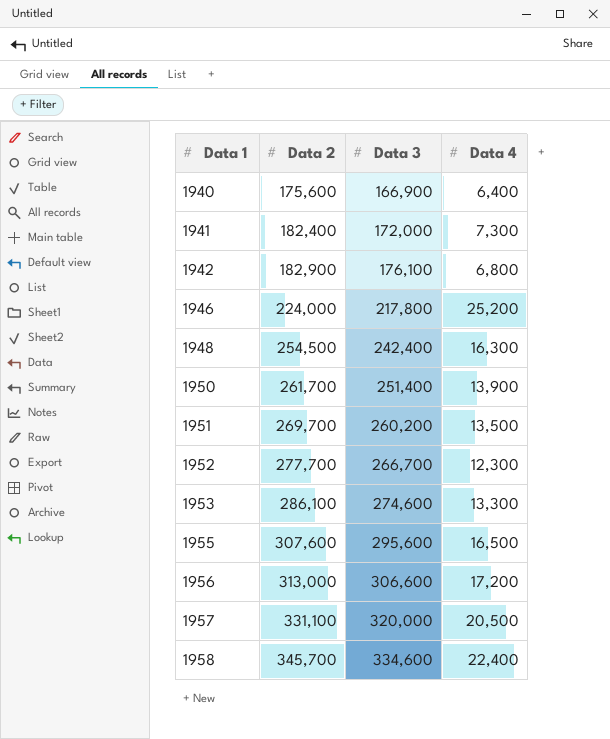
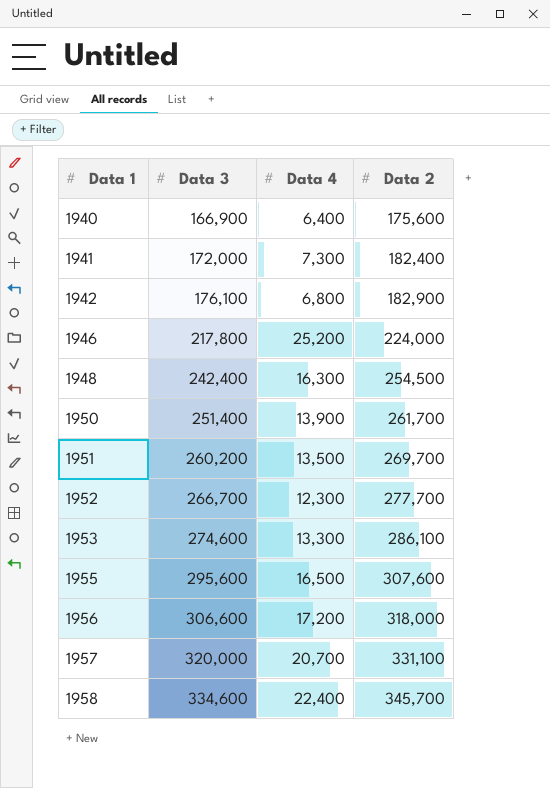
column Data 2 | position: 2 -> 4
1956 | Data 2: 313,000 -> 318,000
1957 | Data 4: 20,500 -> 20,700

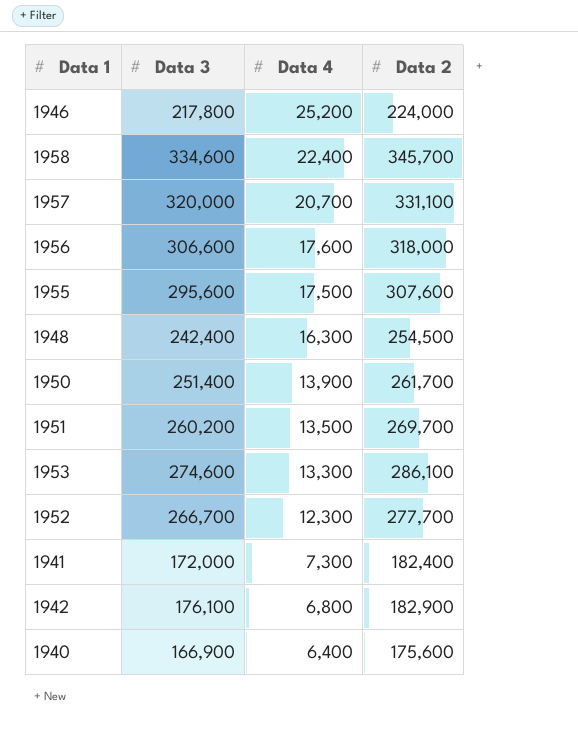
row order: Data 1 ascending -> Data 4 descending
1956 | Data 4: 17,200 -> 17,600
1955 | Data 4: 16,500 -> 17,500

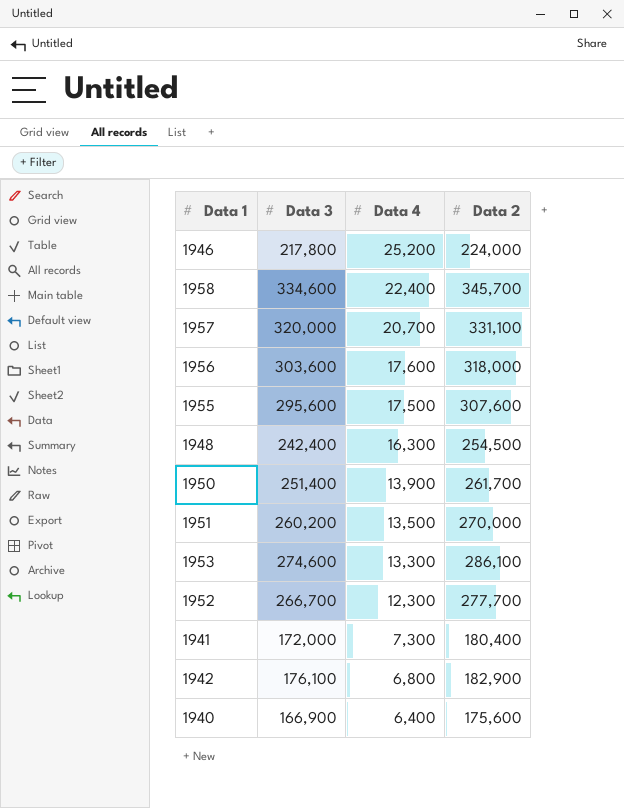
1956 | Data 3: 306,600 -> 303,600
1951 | Data 2: 269,700 -> 270,000
1941 | Data 2: 182,400 -> 180,400

